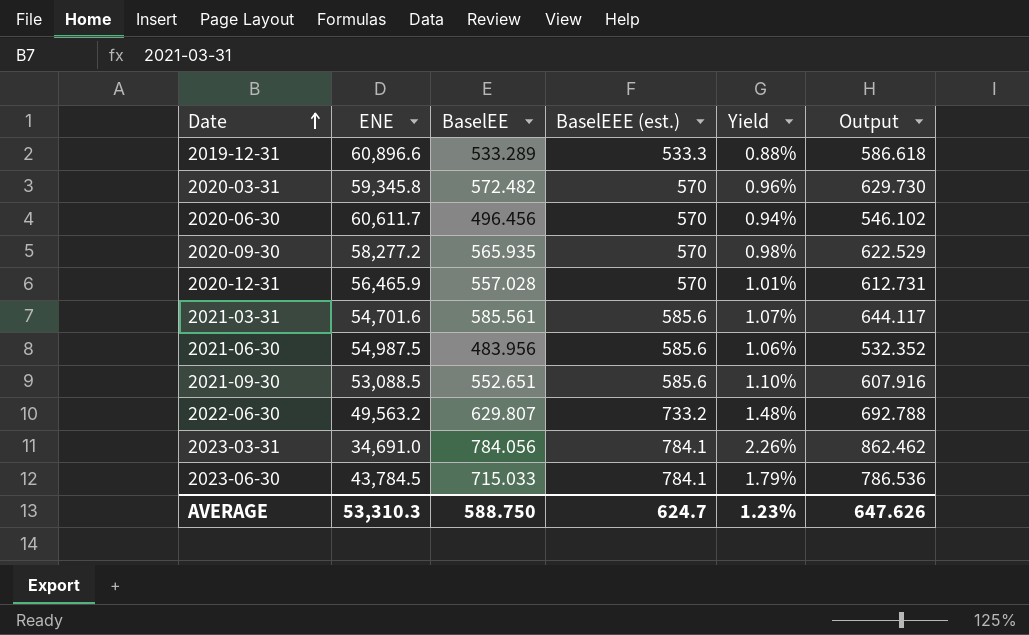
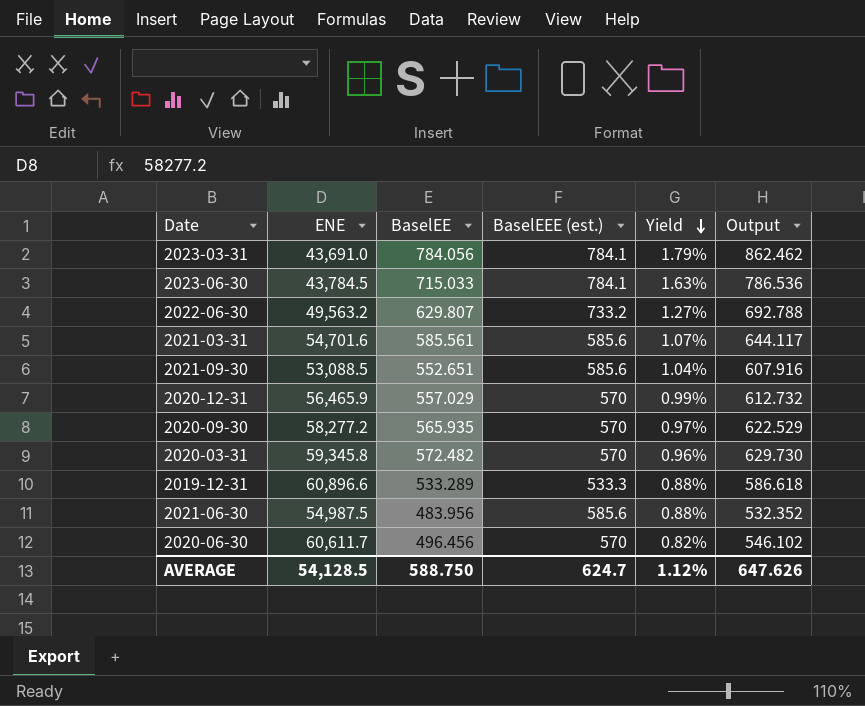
row order: Date ascending -> Yield descending
column Yield | formula: [BaselEEE (est.)] / [ENE] -> [BaselEE] / [ENE]
2023-03-31 | ENE: 34,691.0 -> 43,691.0
2020-12-31 | BaselEE: 557.028 -> 557.029
2020-12-31 | Output: 612.731 -> 612.732
AVERAGE | ENE: 53,310.3 -> 54,128.5
AVERAGE | Yield: 1.23% -> 1.12%

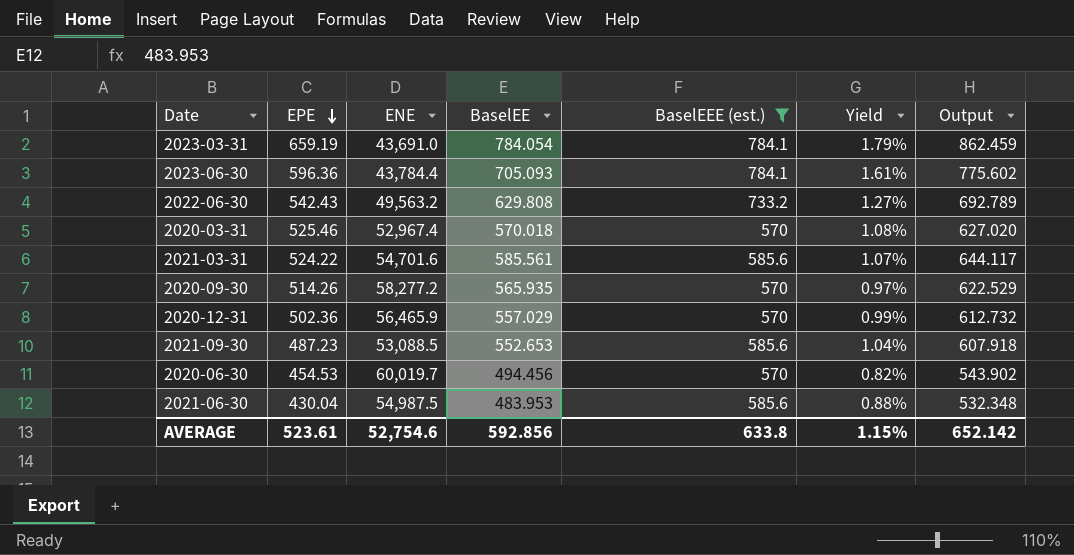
filter: none -> BaselEEE (est.) != 533.3
row order: Yield descending -> EPE descending
column EPE | position: none -> 2
2023-03-31 | BaselEE: 784.056 -> 784.054
2023-03-31 | Output: 862.462 -> 862.459
2023-06-30 | ENE: 43,784.5 -> 43,784.4
2023-06-30 | BaselEE: 715.033 -> 705.093
2023-06-30 | Yield: 1.63% -> 1.61%
2023-06-30 | Output: 786.536 -> 775.602
2022-06-30 | BaselEE: 629.807 -> 629.808
2022-06-30 | Output: 692.788 -> 692.789
2020-03-31 | ENE: 59,345.8 -> 52,967.4
2020-03-31 | BaselEE: 572.482 -> 570.018
2020-03-31 | Yield: 0.96% -> 1.08%
2020-03-31 | Output: 629.730 -> 627.020
2021-09-30 | BaselEE: 552.651 -> 552.653
2021-09-30 | Output: 607.916 -> 607.918
2020-06-30 | ENE: 60,611.7 -> 60,019.7
2020-06-30 | BaselEE: 496.456 -> 494.456
2020-06-30 | Output: 546.102 -> 543.902
2021-06-30 | BaselEE: 483.956 -> 483.953
2021-06-30 | Output: 532.352 -> 532.348
AVERAGE | ENE: 54,128.5 -> 52,754.6
AVERAGE | BaselEE: 588.750 -> 592.856
AVERAGE | BaselEEE (est.): 624.7 -> 633.8
AVERAGE | Yield: 1.12% -> 1.15%
AVERAGE | Output: 647.626 -> 652.142

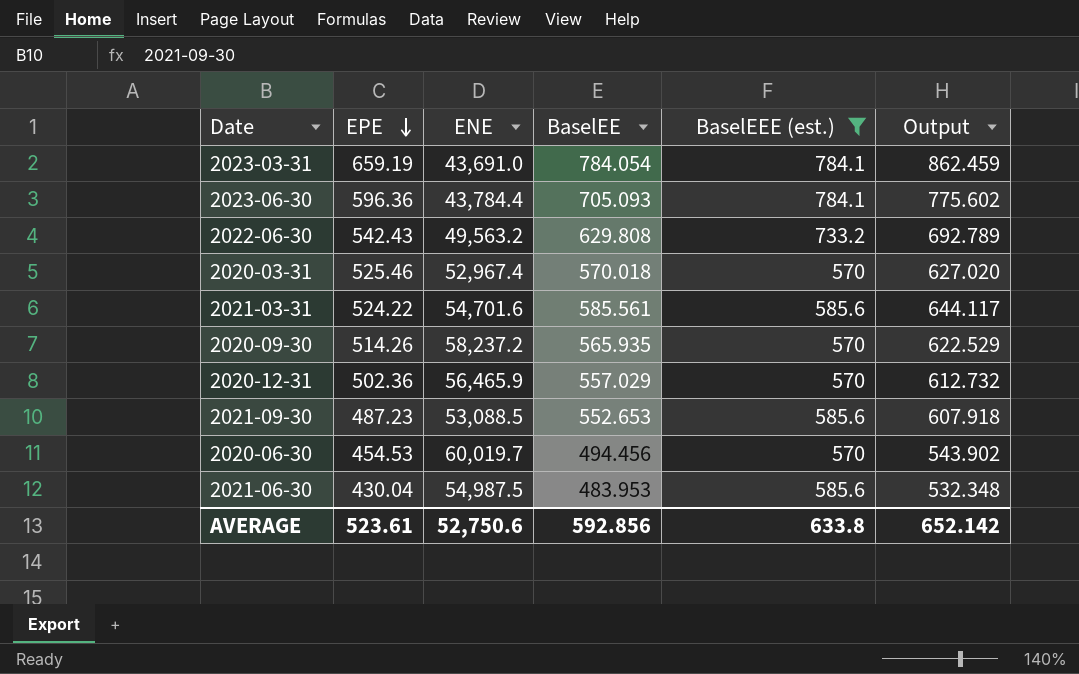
column Yield | formula: [BaselEE] / [ENE] -> none
2020-09-30 | ENE: 58,277.2 -> 58,237.2
AVERAGE | ENE: 52,754.6 -> 52,750.6

